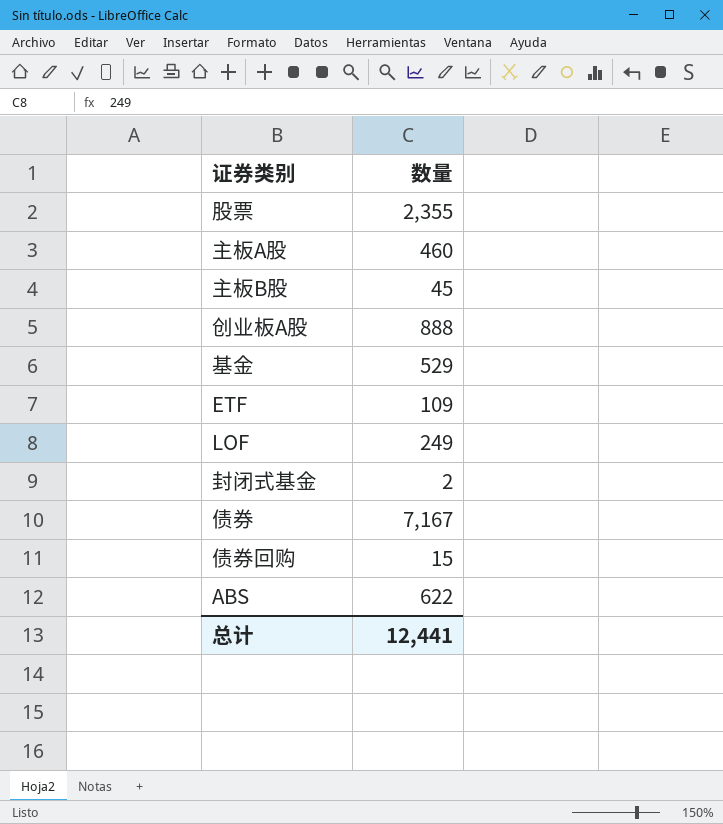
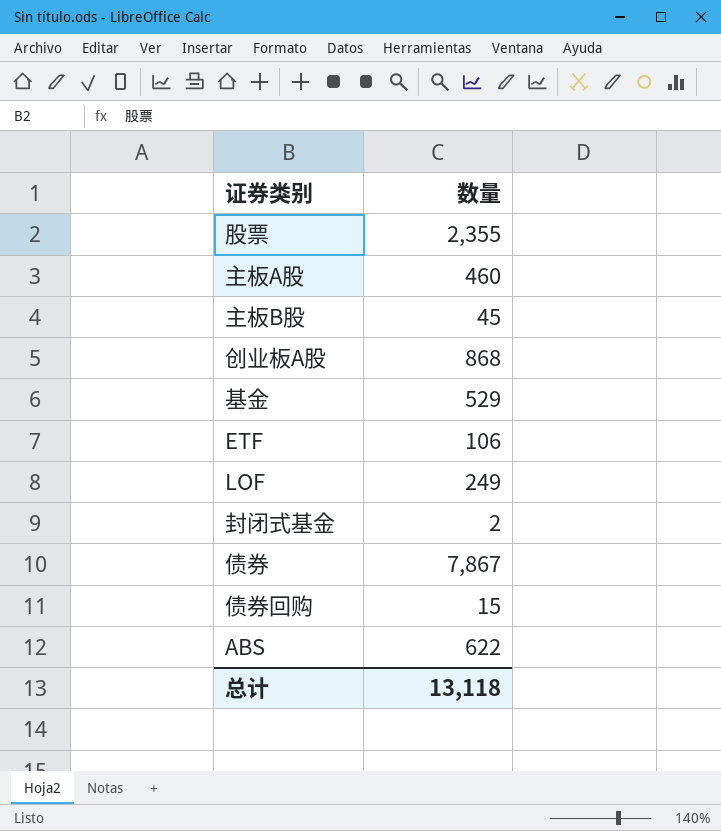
创业板A股 | 数量: 888 -> 868
ETF | 数量: 109 -> 106
债券 | 数量: 7,167 -> 7,867
总计 | 数量: 12,441 -> 13,118

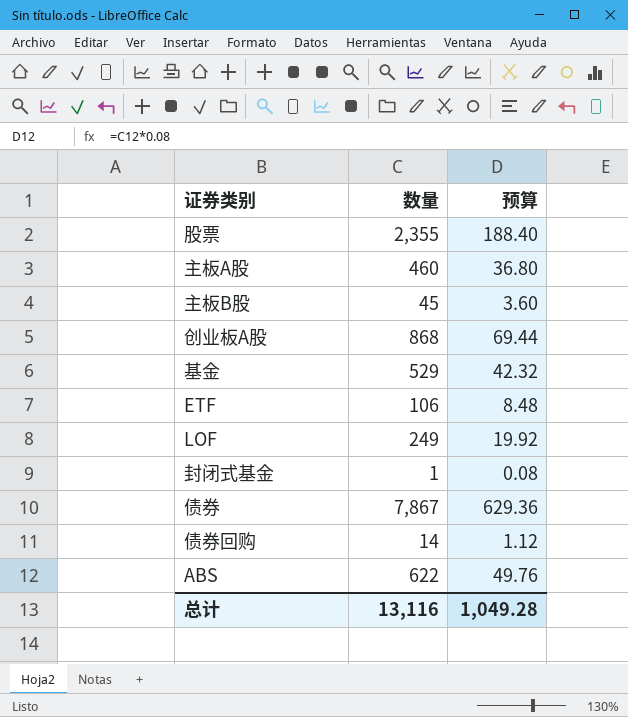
column 预算 | formula: none -> [数量] * 0.08
封闭式基金 | 数量: 2 -> 1
债券回购 | 数量: 15 -> 14
总计 | 数量: 13,118 -> 13,116

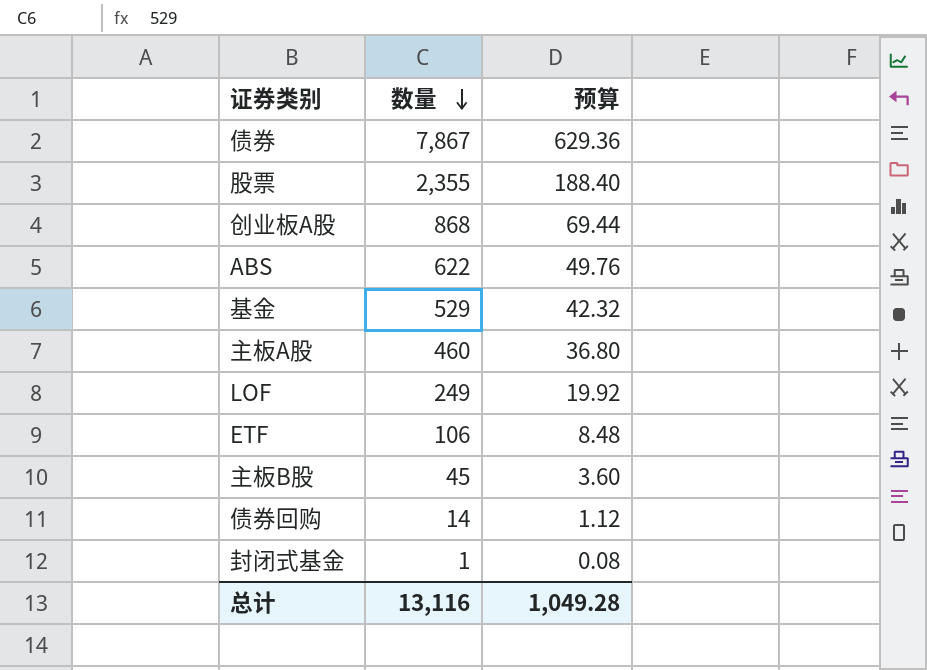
row order: none -> 数量 descending

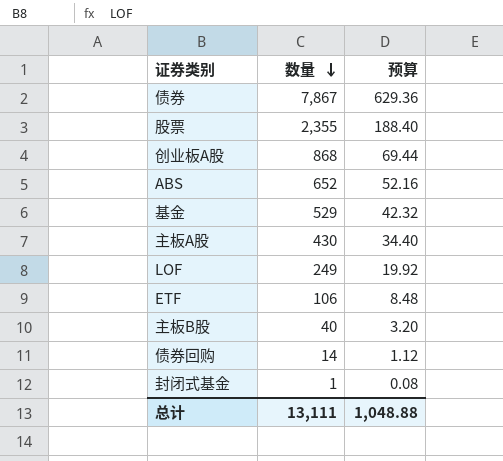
ABS | 数量: 622 -> 652
ABS | 预算: 49.76 -> 52.16
主板A股 | 数量: 460 -> 430
主板A股 | 预算: 36.80 -> 34.40
主板B股 | 数量: 45 -> 40
主板B股 | 预算: 3.60 -> 3.20
总计 | 数量: 13,116 -> 13,111
总计 | 预算: 1,049.28 -> 1,048.88

